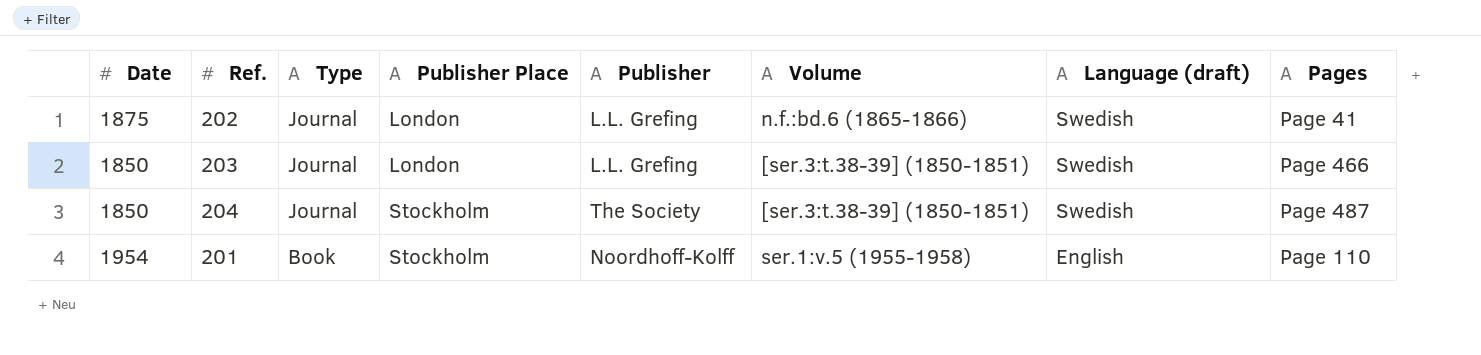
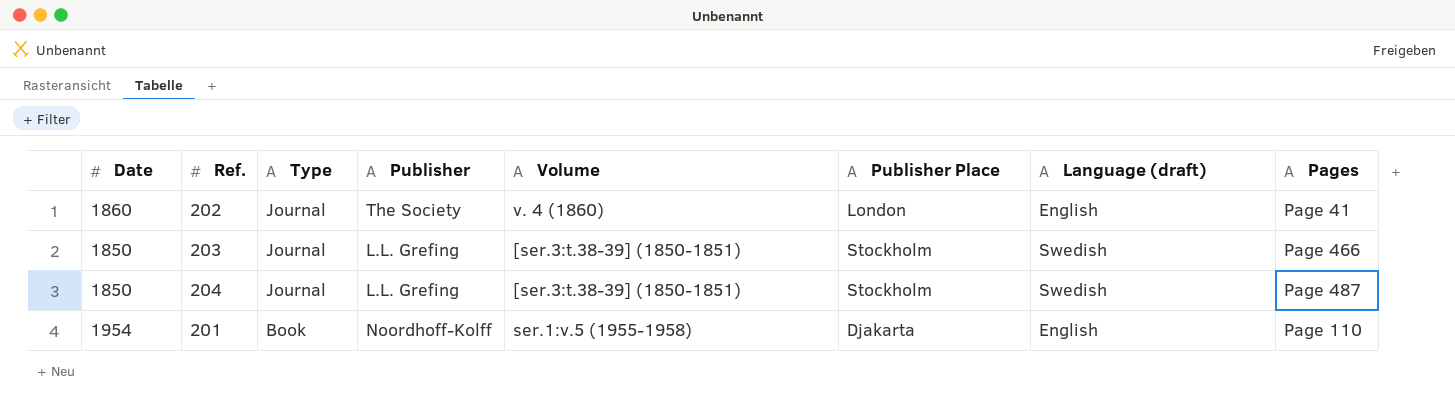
column Publisher Place | position: 4 -> 6
202 | Date: 1875 -> 1860
202 | Publisher: L.L. Grefing -> The Society
202 | Volume: n.f.:bd.6 (1865-1866) -> v. 4 (1860)
202 | Language (draft): Swedish -> English
203 | Publisher Place: London -> Stockholm
204 | Publisher: The Society -> L.L. Grefing
201 | Publisher Place: Stockholm -> Djakarta

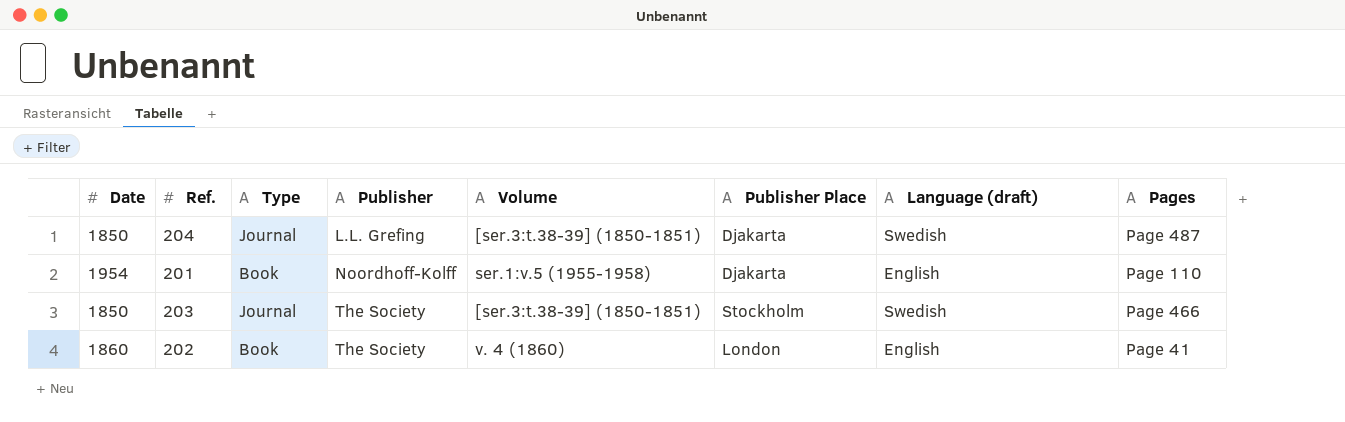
row order: Type descending -> Publisher ascending
204 | Publisher Place: Stockholm -> Djakarta
203 | Publisher: L.L. Grefing -> The Society
202 | Type: Journal -> Book

